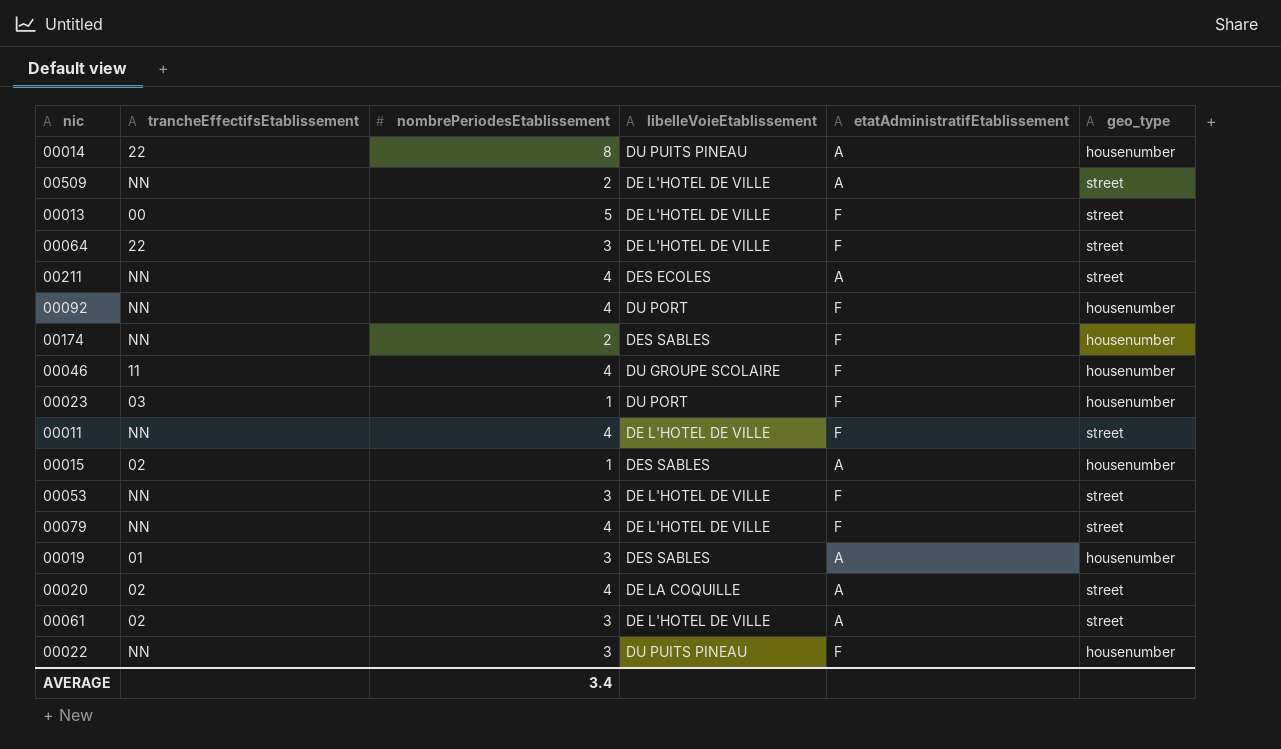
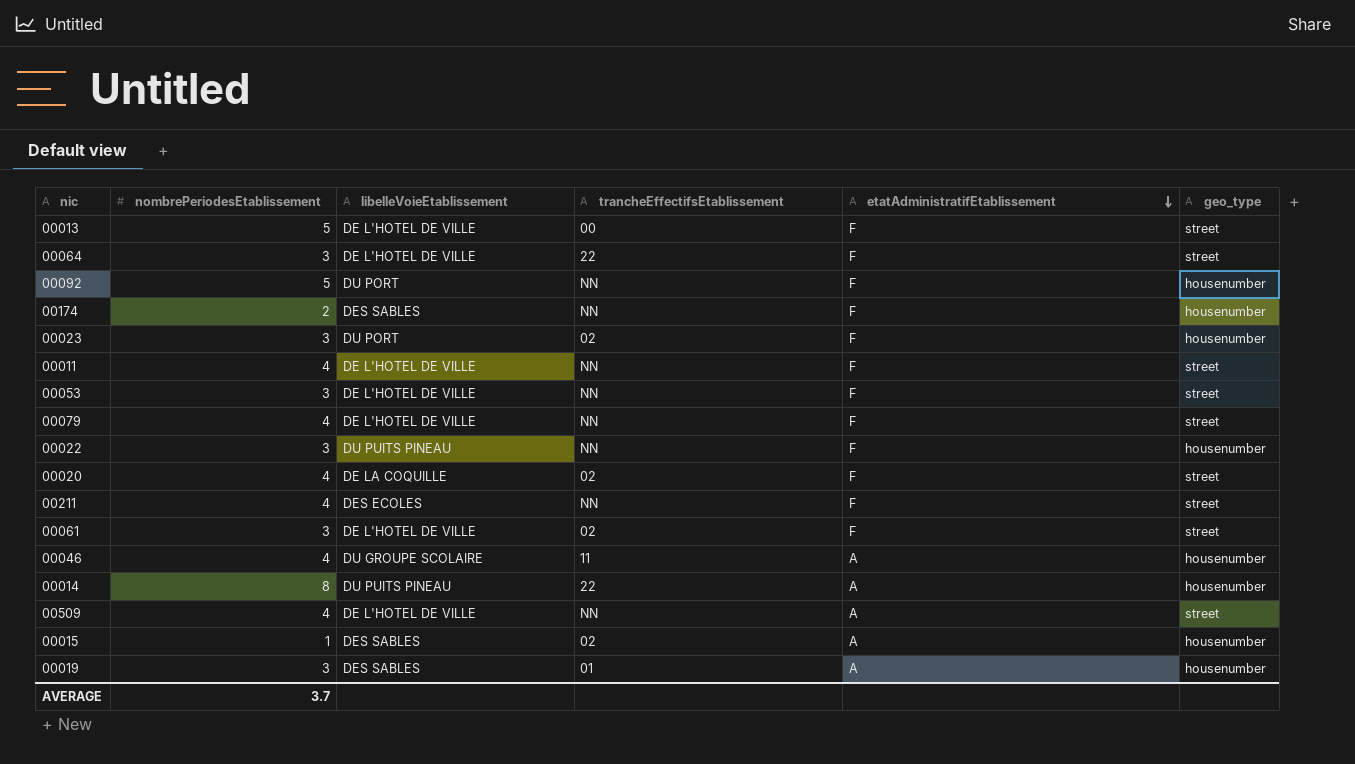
row order: none -> etatAdministratifEtablissement descending
column trancheEffectifsEtablissement | position: 2 -> 4
00092 | nombrePeriodesEtablissement: 4 -> 5
00023 | nombrePeriodesEtablissement: 1 -> 3
00023 | trancheEffectifsEtablissement: 03 -> 02
00020 | etatAdministratifEtablissement: A -> F
00211 | etatAdministratifEtablissement: A -> F
00061 | etatAdministratifEtablissement: A -> F
00046 | etatAdministratifEtablissement: F -> A
00509 | nombrePeriodesEtablissement: 2 -> 4
AVERAGE | nombrePeriodesEtablissement: 3.4 -> 3.7

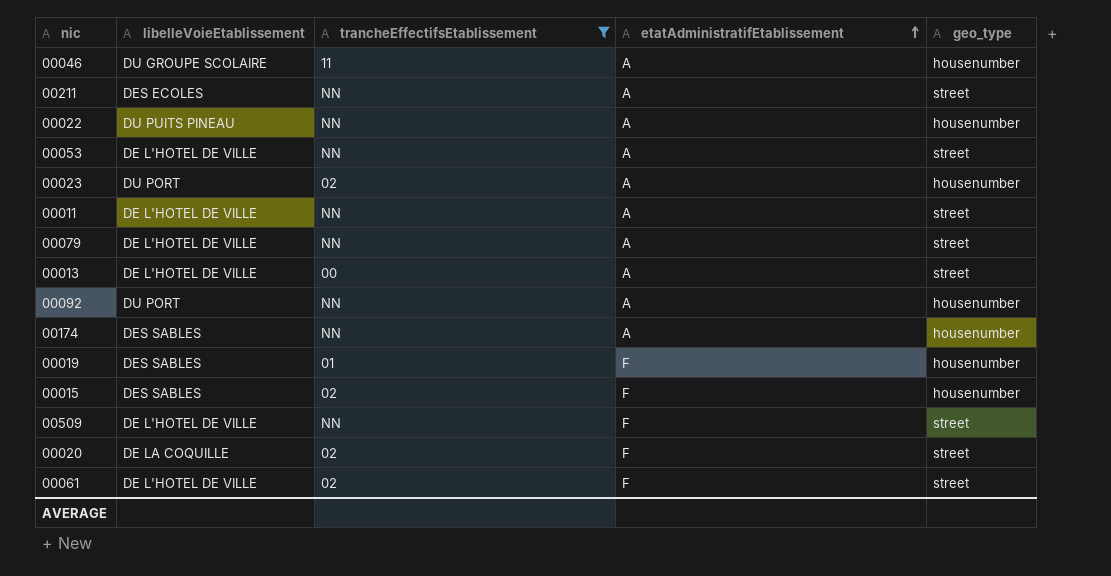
filter: none -> trancheEffectifsEtablissement != 22
row order: etatAdministratifEtablissement descending -> etatAdministratifEtablissement ascending
column nombrePeriodesEtablissement | position: 2 -> none
00211 | etatAdministratifEtablissement: F -> A
00022 | etatAdministratifEtablissement: F -> A
00053 | etatAdministratifEtablissement: F -> A
00023 | etatAdministratifEtablissement: F -> A
00011 | etatAdministratifEtablissement: F -> A
00079 | etatAdministratifEtablissement: F -> A
00013 | etatAdministratifEtablissement: F -> A
00092 | etatAdministratifEtablissement: F -> A
00174 | etatAdministratifEtablissement: F -> A
00019 | etatAdministratifEtablissement: A -> F
00015 | etatAdministratifEtablissement: A -> F
00509 | etatAdministratifEtablissement: A -> F

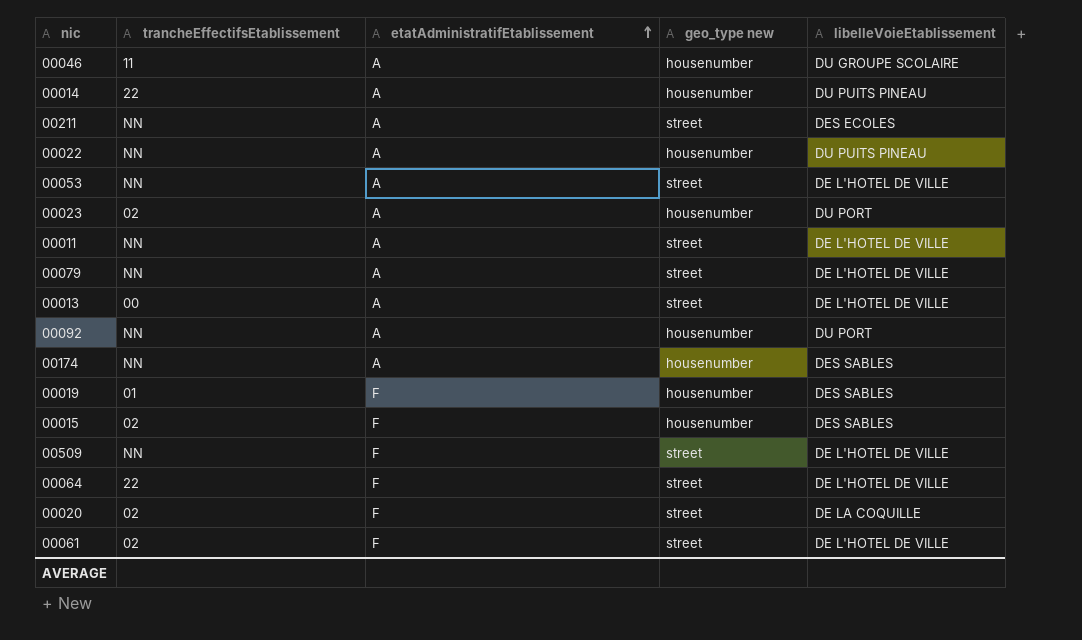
filter: trancheEffectifsEtablissement != 22 -> none
column name: geo_type -> geo_type new
column libelleVoieEtablissement | position: 2 -> 5

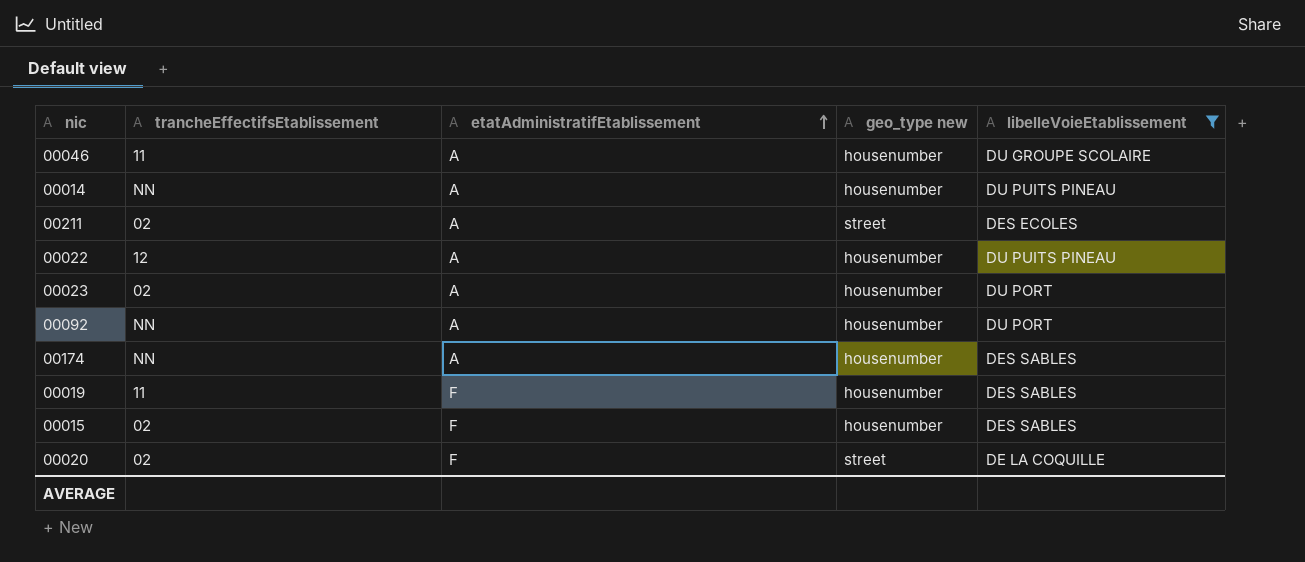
filter: none -> libelleVoieEtablissement != DE L'HOTEL DE VILLE
00014 | trancheEffectifsEtablissement: 22 -> NN
00211 | trancheEffectifsEtablissement: NN -> 02
00022 | trancheEffectifsEtablissement: NN -> 12
00019 | trancheEffectifsEtablissement: 01 -> 11

